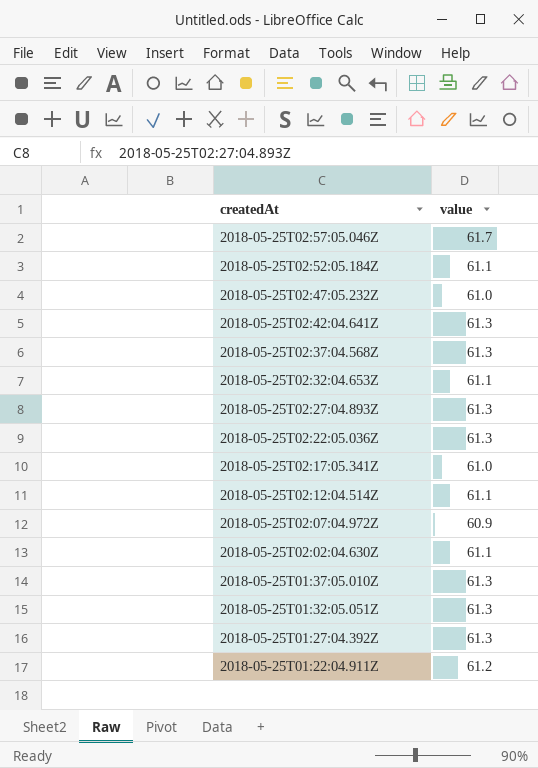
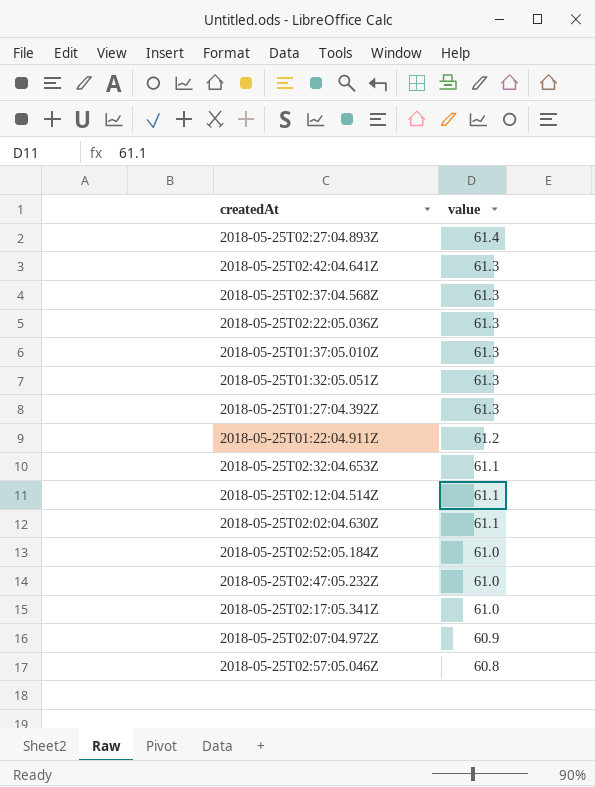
row order: createdAt descending -> value descending
2018-05-25T02:27:04.893Z | value: 61.3 -> 61.4
2018-05-25T02:52:05.184Z | value: 61.1 -> 61.0
2018-05-25T02:57:05.046Z | value: 61.7 -> 60.8

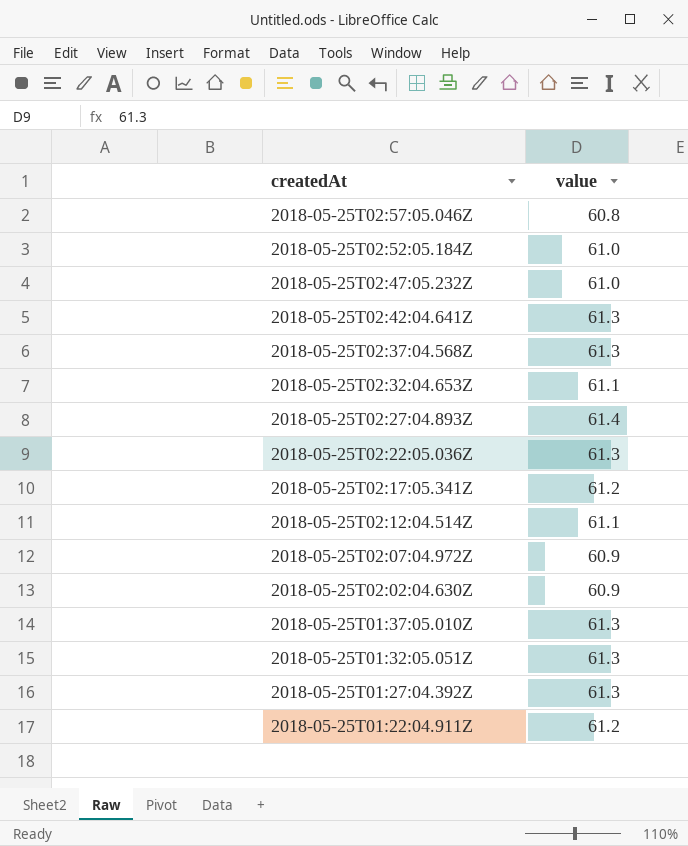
row order: value descending -> createdAt descending
2018-05-25T02:17:05.341Z | value: 61.0 -> 61.2
2018-05-25T02:02:04.630Z | value: 61.1 -> 60.9

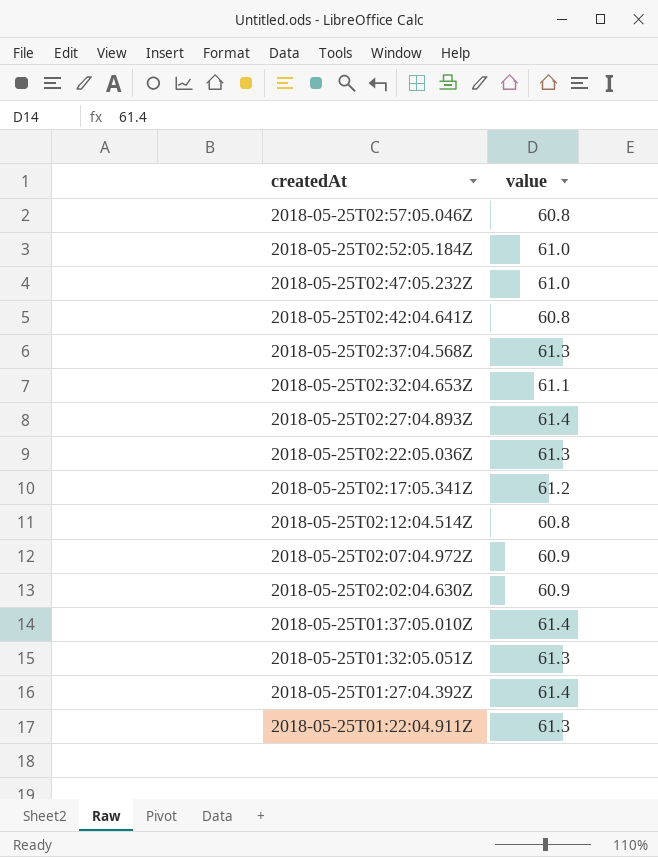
2018-05-25T02:42:04.641Z | value: 61.3 -> 60.8
2018-05-25T02:12:04.514Z | value: 61.1 -> 60.8
2018-05-25T01:37:05.010Z | value: 61.3 -> 61.4
2018-05-25T01:27:04.392Z | value: 61.3 -> 61.4
2018-05-25T01:22:04.911Z | value: 61.2 -> 61.3

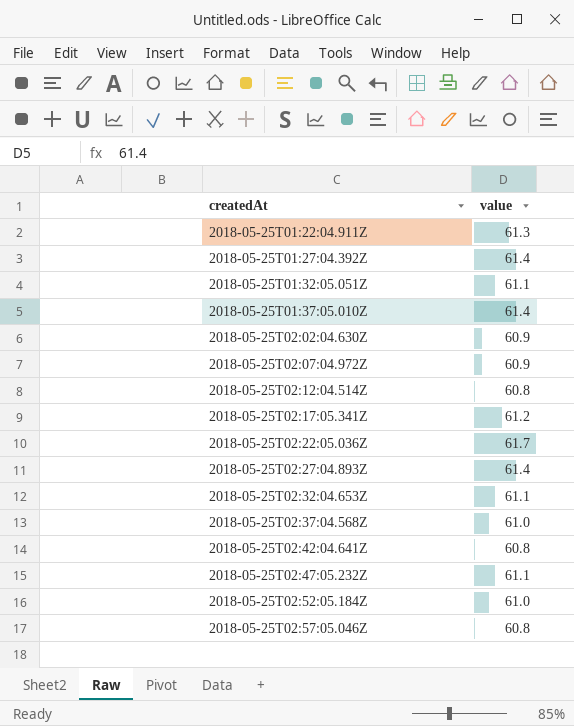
row order: createdAt descending -> createdAt ascending
2018-05-25T01:32:05.051Z | value: 61.3 -> 61.1
2018-05-25T02:22:05.036Z | value: 61.3 -> 61.7
2018-05-25T02:37:04.568Z | value: 61.3 -> 61.0
2018-05-25T02:47:05.232Z | value: 61.0 -> 61.1

